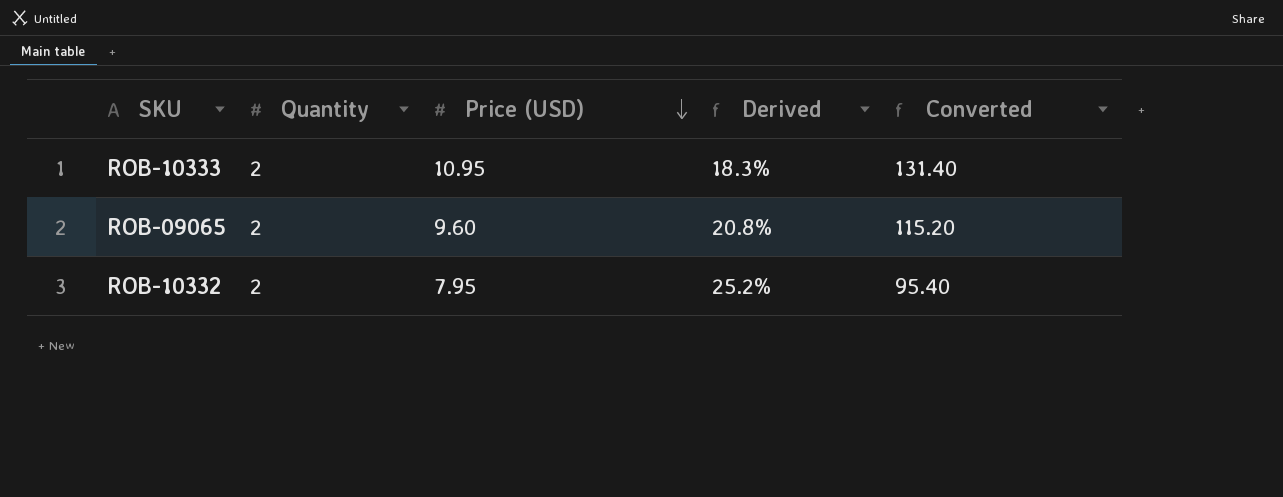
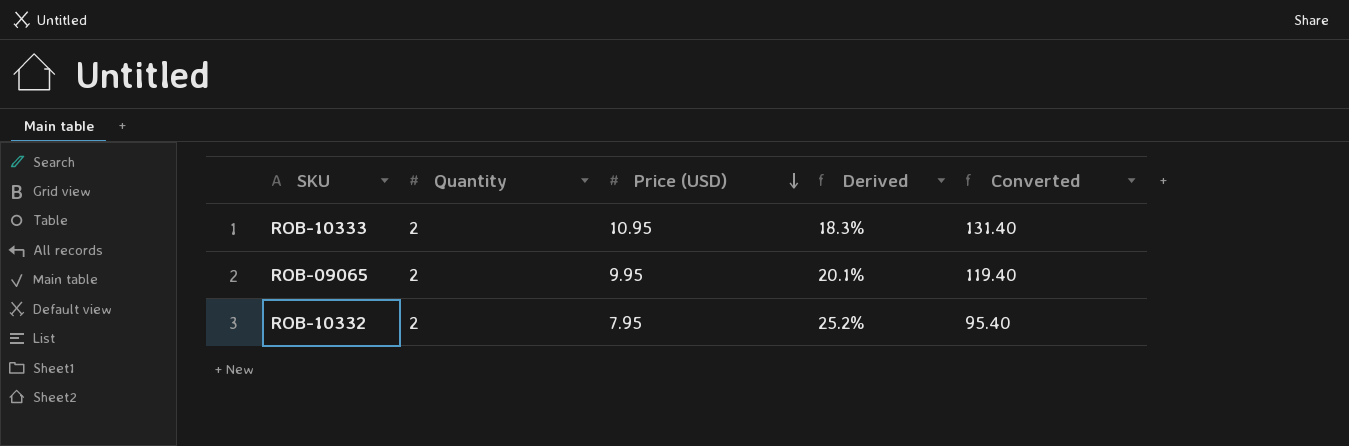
ROB-09065 | Price (USD): 9.60 -> 9.95
ROB-09065 | Derived: 20.8% -> 20.1%
ROB-09065 | Converted: 115.20 -> 119.40

